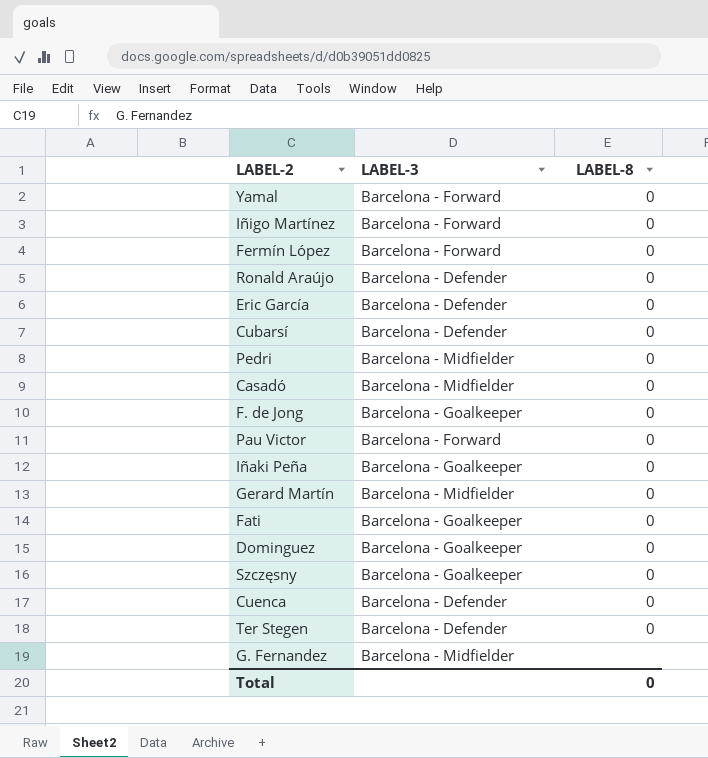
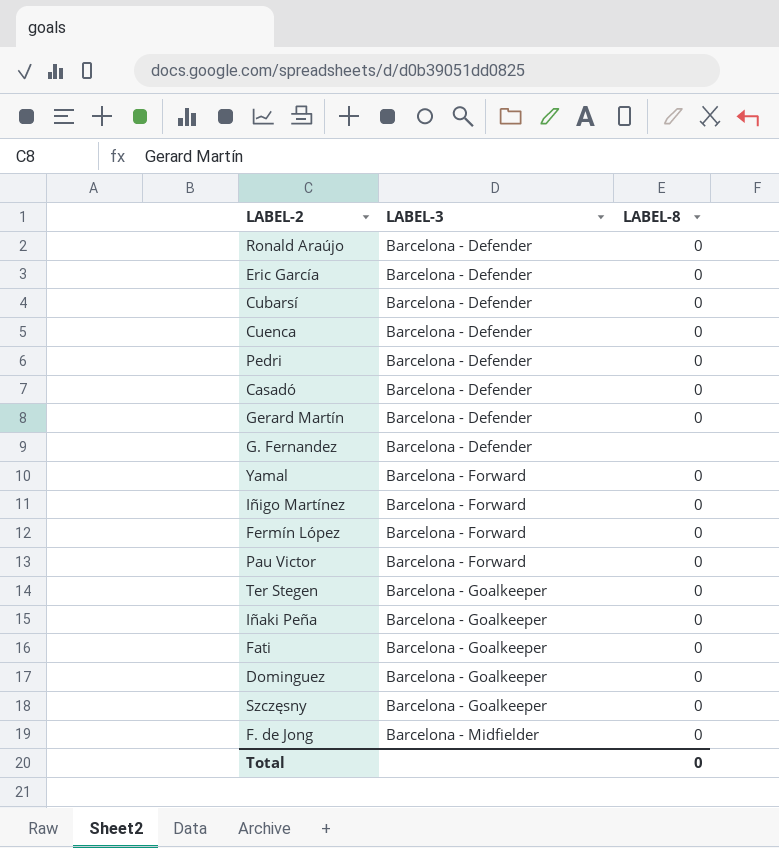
row order: none -> LABEL-3 ascending
Pedri | LABEL-3: Barcelona - Midfielder -> Barcelona - Defender
Casadó | LABEL-3: Barcelona - Midfielder -> Barcelona - Defender
Gerard Martín | LABEL-3: Barcelona - Midfielder -> Barcelona - Defender
G. Fernandez | LABEL-3: Barcelona - Midfielder -> Barcelona - Defender
Ter Stegen | LABEL-3: Barcelona - Defender -> Barcelona - Goalkeeper
F. de Jong | LABEL-3: Barcelona - Goalkeeper -> Barcelona - Midfielder

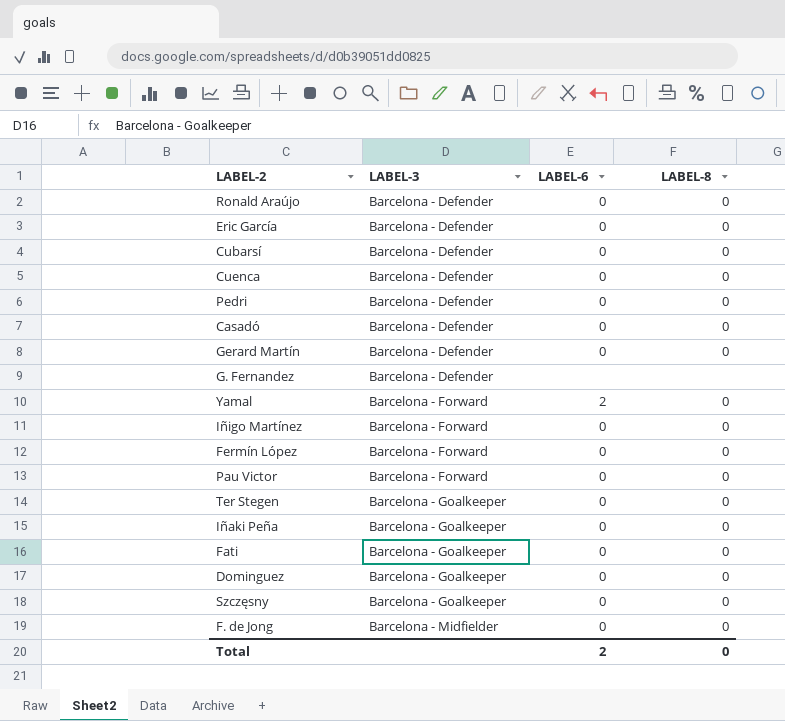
column LABEL-6 | position: none -> 3

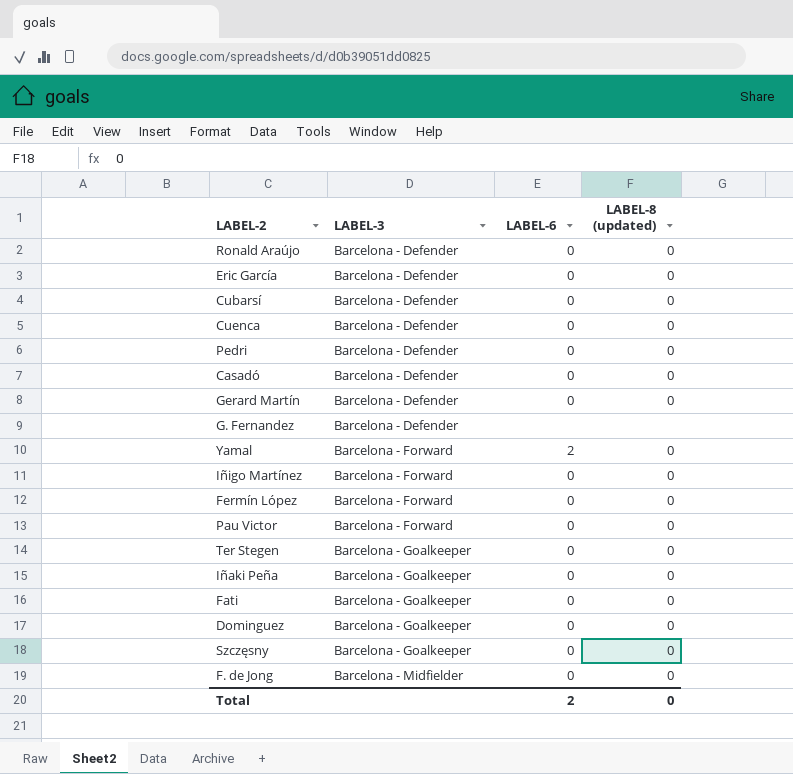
column name: LABEL-8 -> LABEL-8 (updated)

